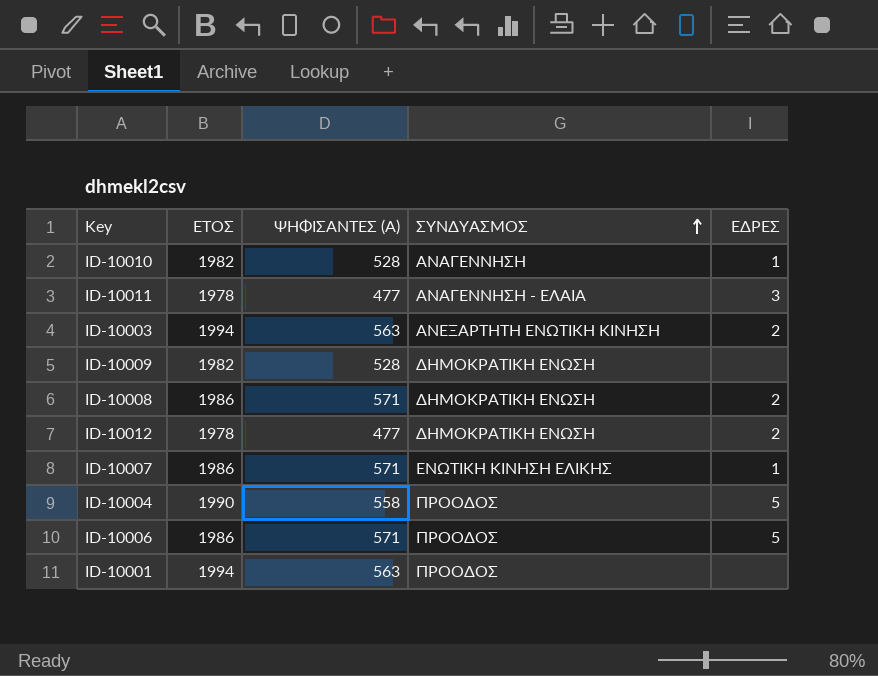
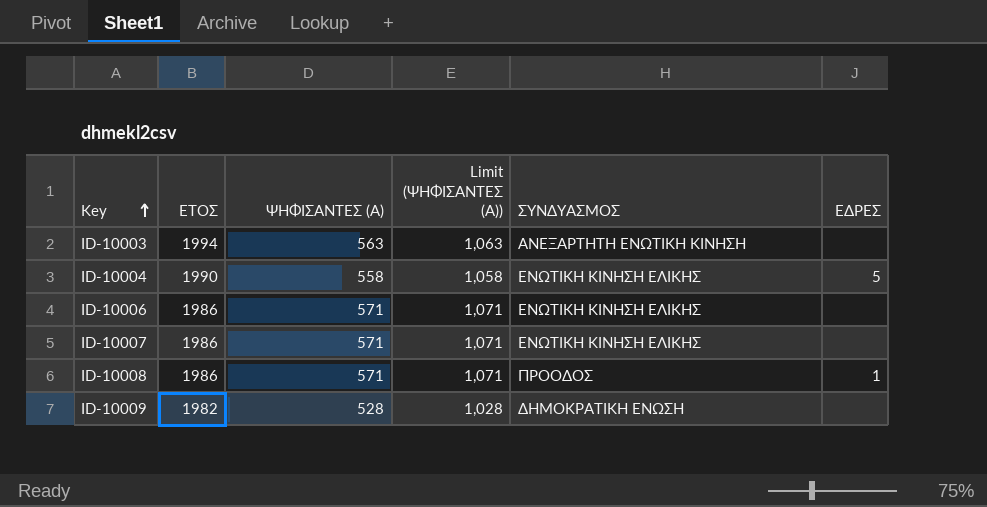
row order: ΣΥΝΔΥΑΣΜΟΣ ascending -> Key ascending
column Limit (ΨΗΦΙΣΑΝΤΕΣ (Α)) | formula: none -> [ΨΗΦΙΣΑΝΤΕΣ (Α)] + 500
row ID-10010: 1982 | 528 | ΑΝΑΓΕΝΝΗΣΗ | 1 -> none
row ID-10011: 1978 | 477 | ΑΝΑΓΕΝΝΗΣΗ - ΕΛΑΙΑ | 3 -> none
row ID-10012: 1978 | 477 | ΔΗΜΟΚΡΑΤΙΚΗ ΕΝΩΣΗ | 2 -> none
row ID-10001: 1994 | 563 | ΠΡΟΟΔΟΣ | none -> none
ID-10003 | ΕΔΡΕΣ: 2 -> none
ID-10004 | ΣΥΝΔΥΑΣΜΟΣ: ΠΡΟΟΔΟΣ -> ΕΝΩΤΙΚΗ ΚΙΝΗΣΗ ΕΛΙΚΗΣ
ID-10006 | ΣΥΝΔΥΑΣΜΟΣ: ΠΡΟΟΔΟΣ -> ΕΝΩΤΙΚΗ ΚΙΝΗΣΗ ΕΛΙΚΗΣ
ID-10006 | ΕΔΡΕΣ: 5 -> none
ID-10007 | ΕΔΡΕΣ: 1 -> none
ID-10008 | ΣΥΝΔΥΑΣΜΟΣ: ΔΗΜΟΚΡΑΤΙΚΗ ΕΝΩΣΗ -> ΠΡΟΟΔΟΣ
ID-10008 | ΕΔΡΕΣ: 2 -> 1

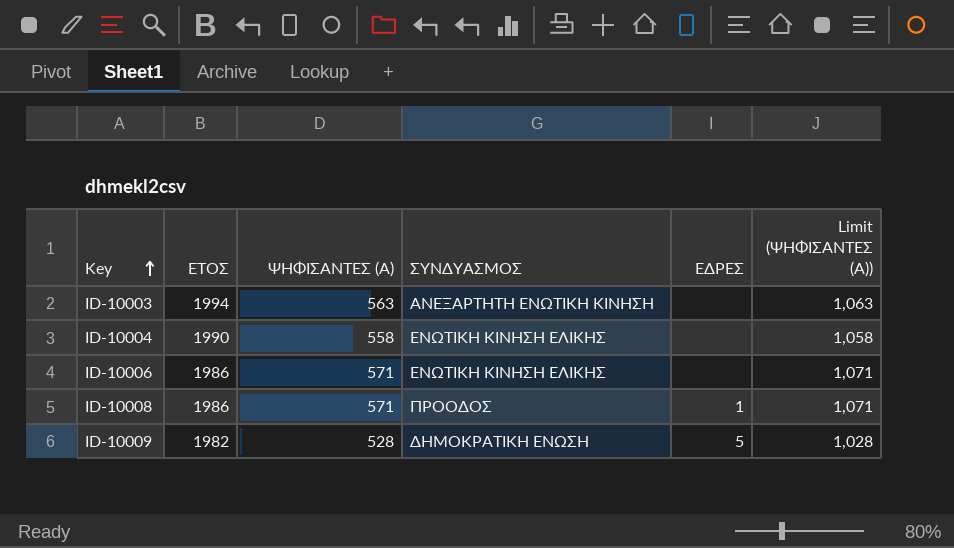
column Limit (ΨΗΦΙΣΑΝΤΕΣ (Α)) | position: 4 -> 6
row ID-10007: 1986 | 571 | 1,071 | ΕΝΩΤΙΚΗ ΚΙΝΗΣΗ ΕΛΙΚΗΣ | none -> none
ID-10004 | ΕΔΡΕΣ: 5 -> none
ID-10009 | ΕΔΡΕΣ: none -> 5

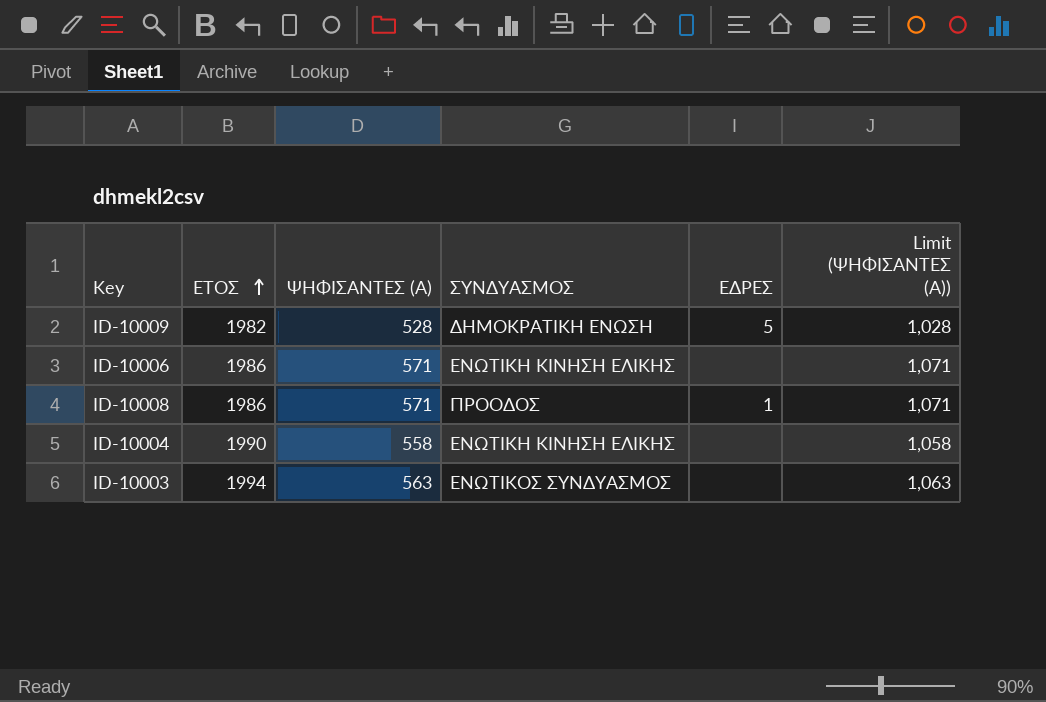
row order: Key ascending -> ΕΤΟΣ ascending
ID-10003 | ΣΥΝΔΥΑΣΜΟΣ: ΑΝΕΞΑΡΤΗΤΗ ΕΝΩΤΙΚΗ ΚΙΝΗΣΗ -> ΕΝΩΤΙΚΟΣ ΣΥΝΔΥΑΣΜΟΣ

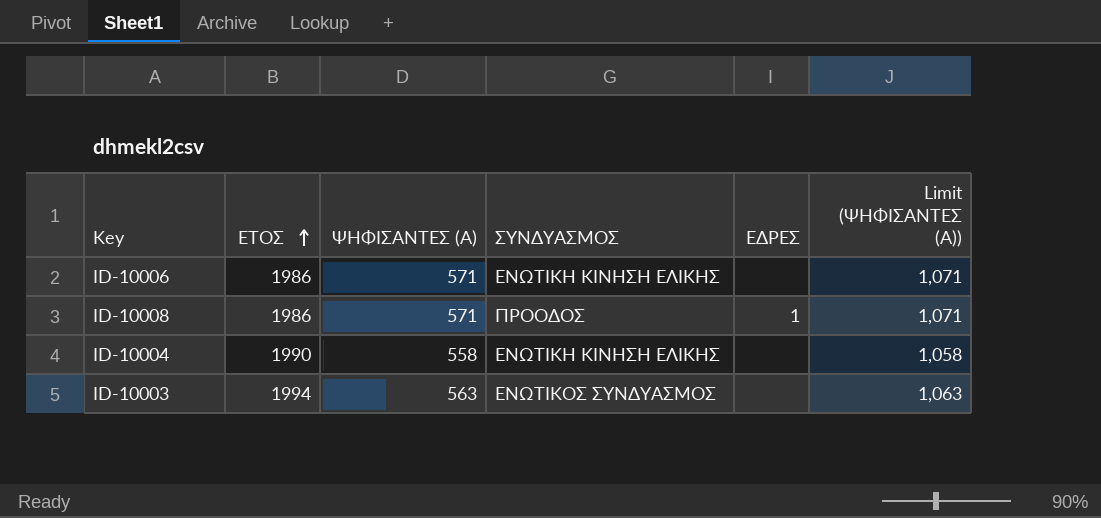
row ID-10009: 1982 | 528 | ΔΗΜΟΚΡΑΤΙΚΗ ΕΝΩΣΗ | 5 | 1,028 -> none

